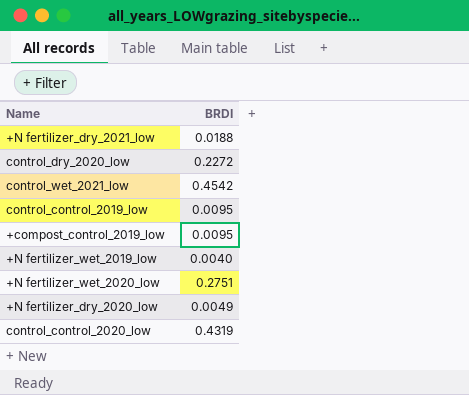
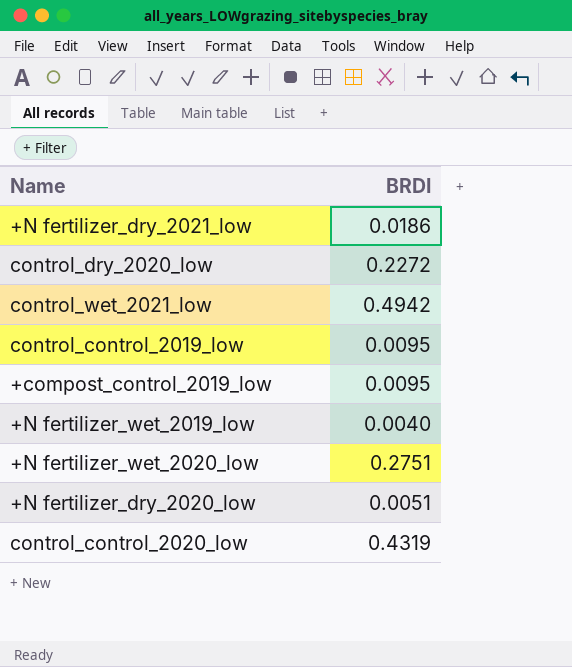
+N fertilizer_dry_2021_low | BRDI: 0.0188 -> 0.0186
control_wet_2021_low | BRDI: 0.4542 -> 0.4942
+N fertilizer_dry_2020_low | BRDI: 0.0049 -> 0.0051

